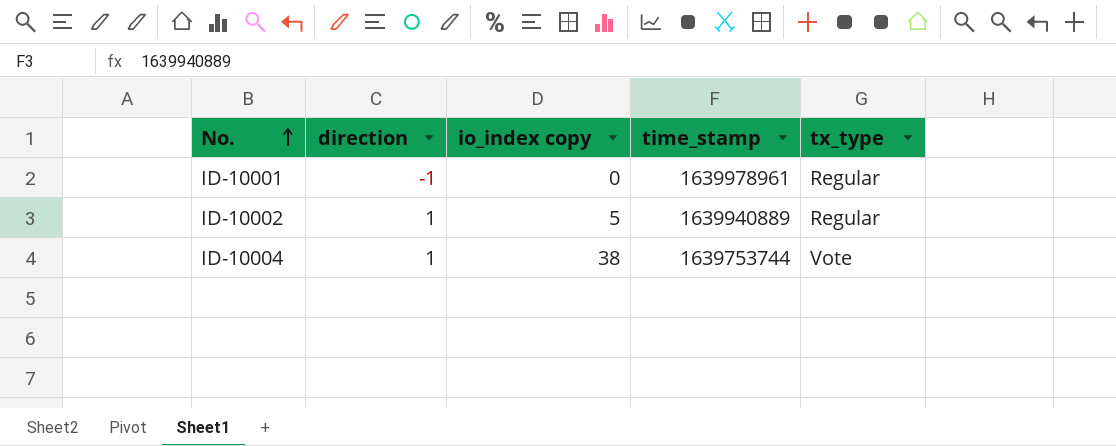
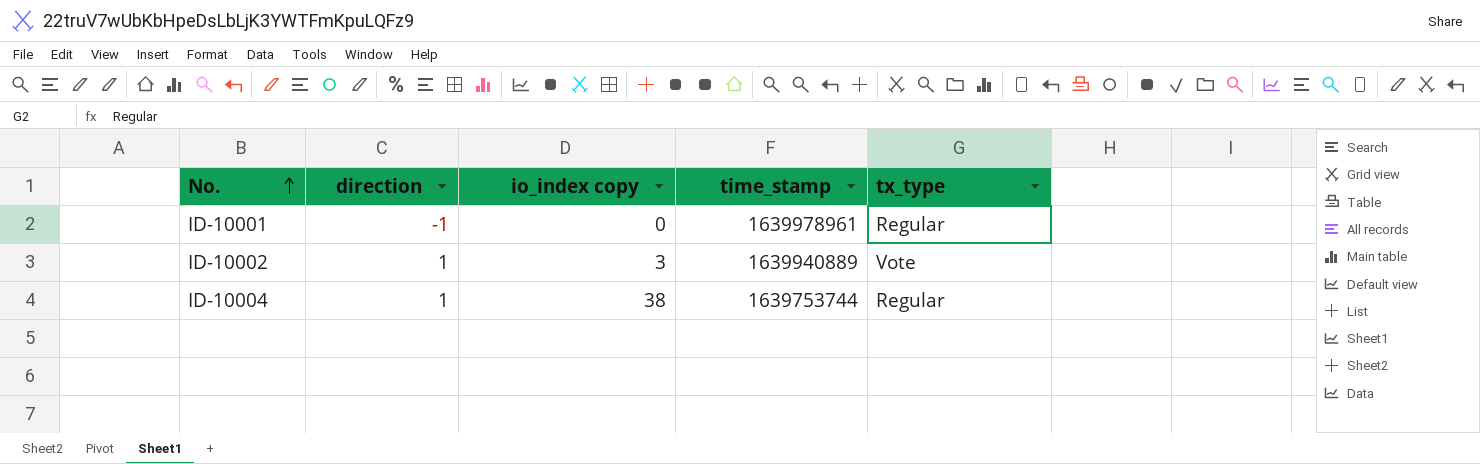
ID-10002 | io_index copy: 5 -> 3
ID-10002 | tx_type: Regular -> Vote
ID-10004 | tx_type: Vote -> Regular

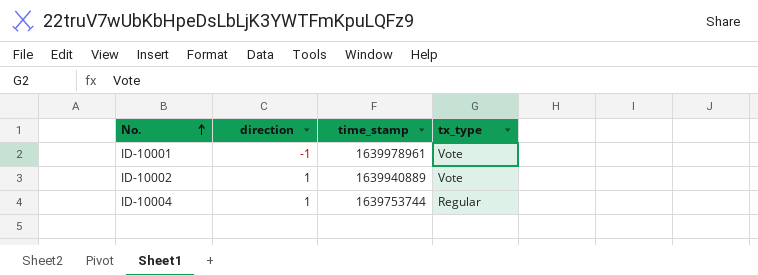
column io_index copy | position: 3 -> none
ID-10001 | tx_type: Regular -> Vote

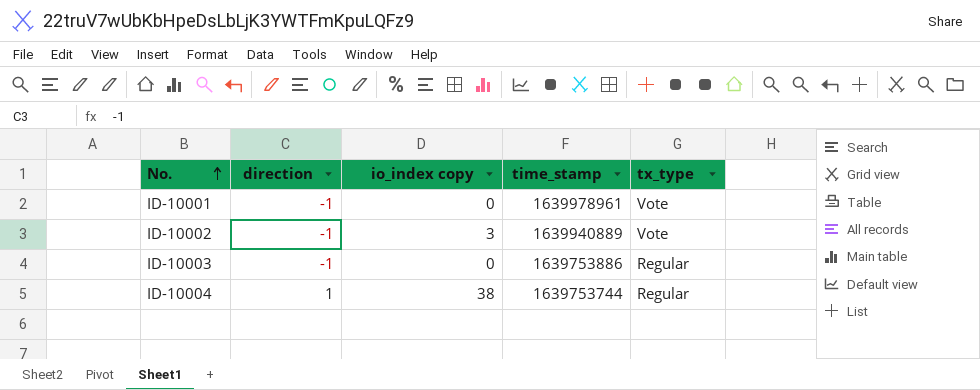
column io_index copy | position: none -> 3
ID-10002 | direction: 1 -> -1
row ID-10003: none -> -1 | 0 | 1639753886 | Regular

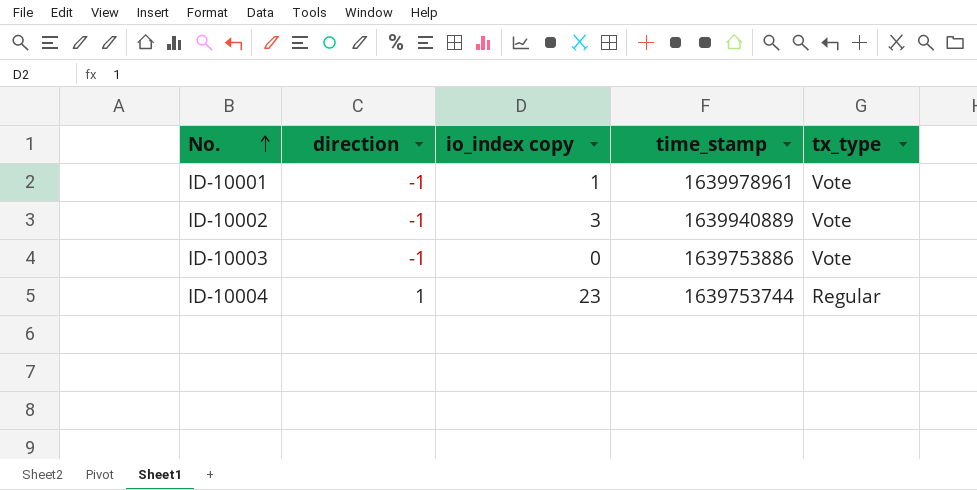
ID-10001 | io_index copy: 0 -> 1
ID-10003 | tx_type: Regular -> Vote
ID-10004 | io_index copy: 38 -> 23

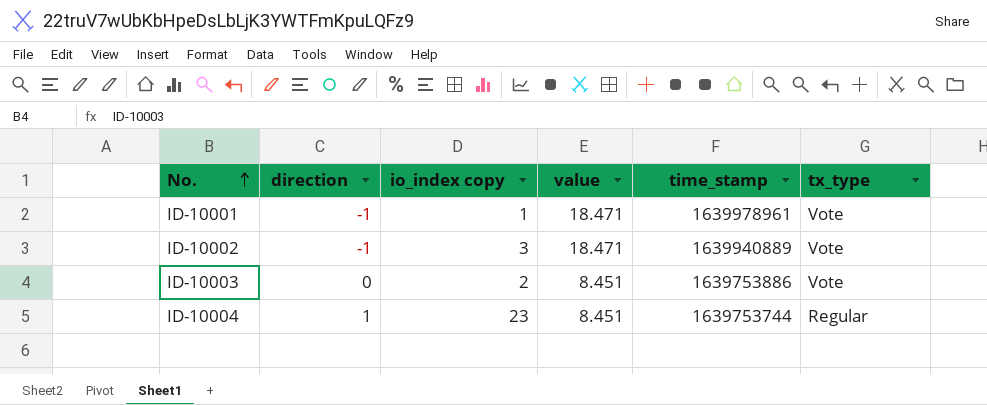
column value | position: none -> 4
ID-10003 | direction: -1 -> 0
ID-10003 | io_index copy: 0 -> 2

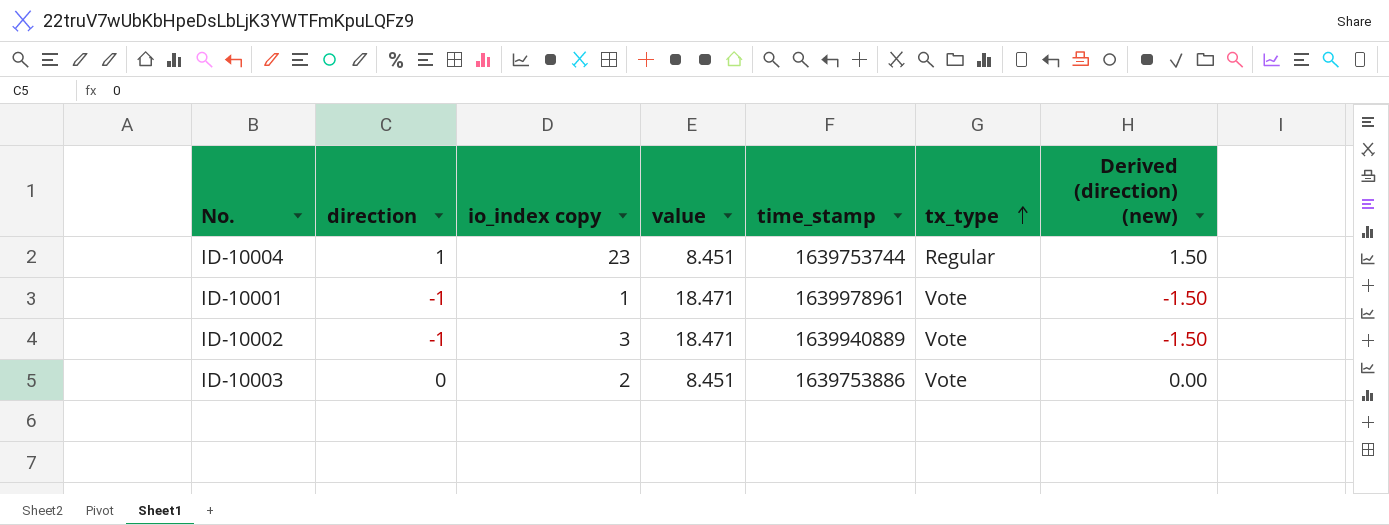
row order: No. ascending -> tx_type ascending
column Derived (direction) (new) | formula: none -> [direction] * 1.5

